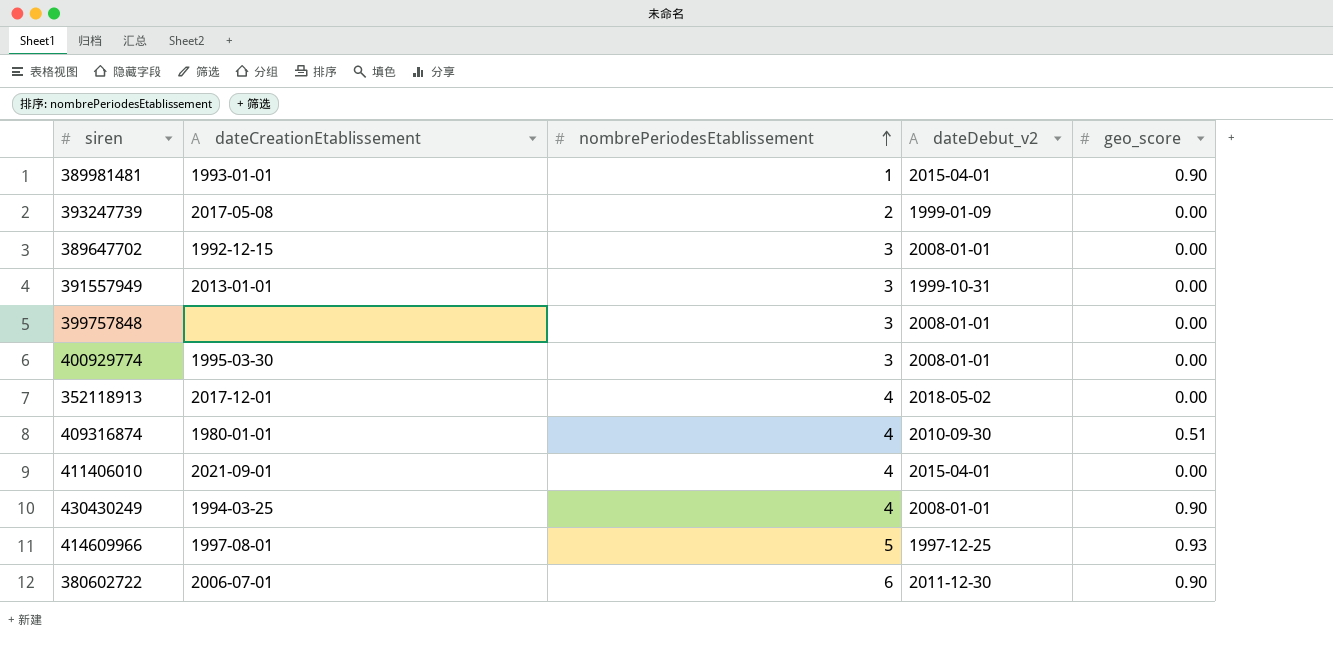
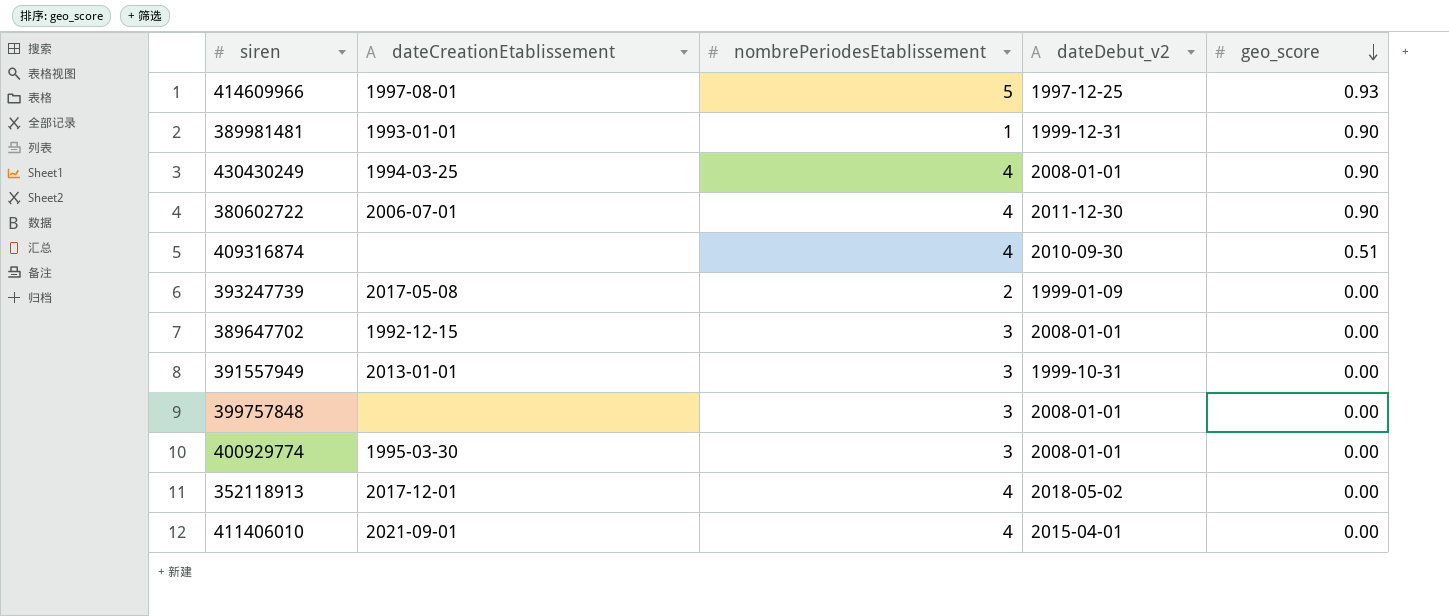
row order: nombrePeriodesEtablissement ascending -> geo_score descending
389981481 | dateDebut_v2: 2015-04-01 -> 1999-12-31
380602722 | nombrePeriodesEtablissement: 6 -> 4
409316874 | dateCreationEtablissement: 1980-01-01 -> none

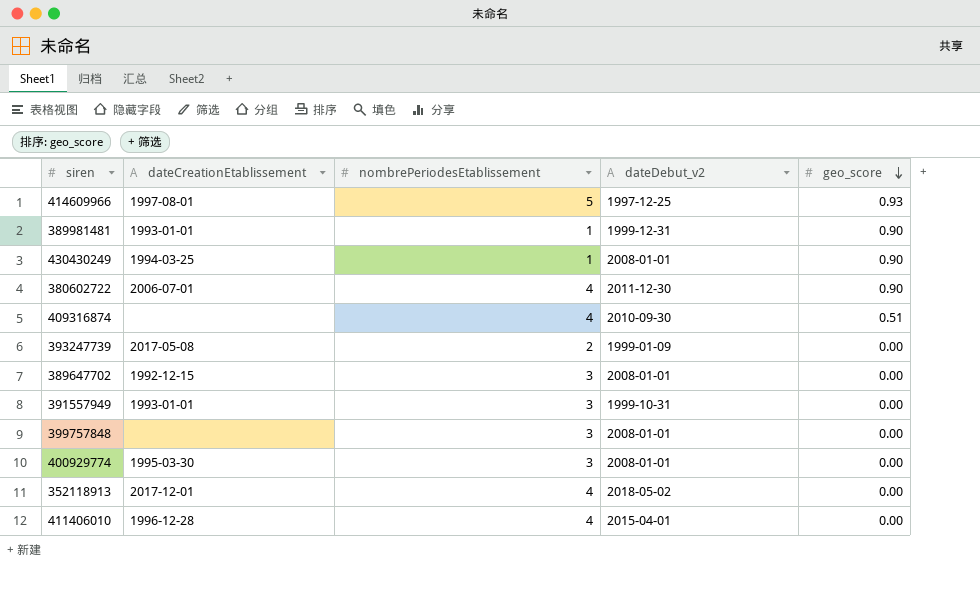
430430249 | nombrePeriodesEtablissement: 4 -> 1
391557949 | dateCreationEtablissement: 2013-01-01 -> 1993-01-01
411406010 | dateCreationEtablissement: 2021-09-01 -> 1996-12-28

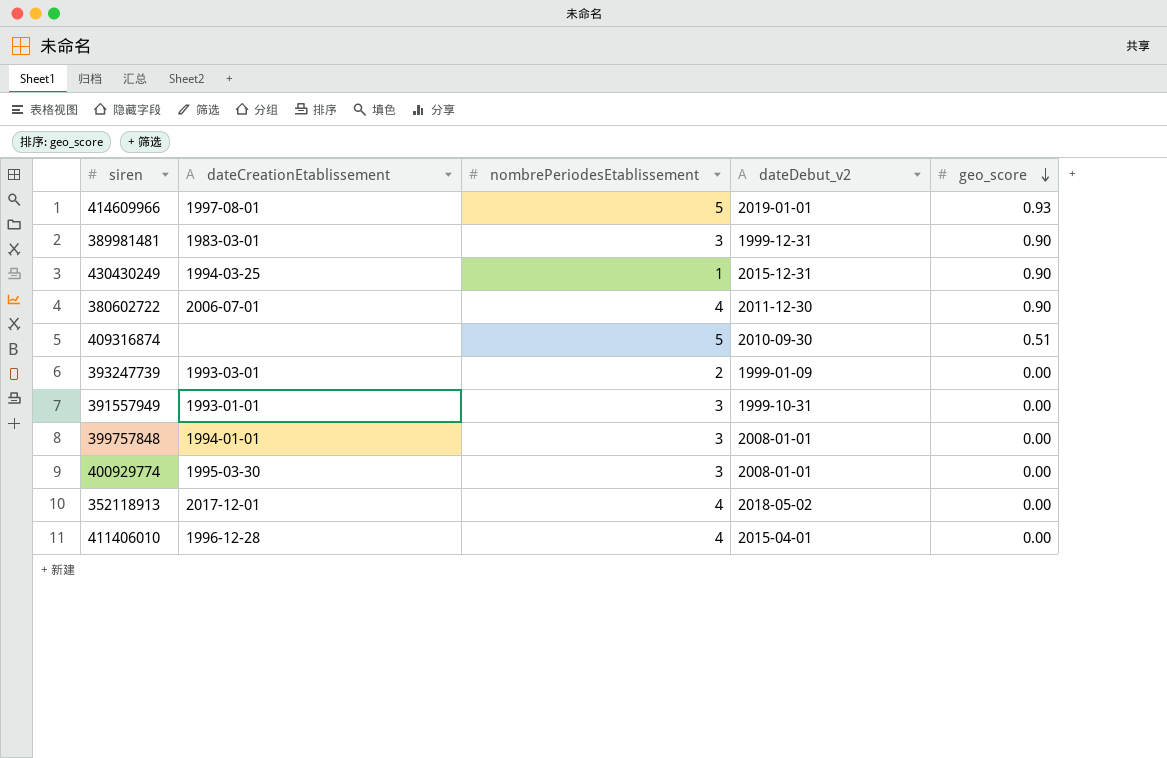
row 389647702: 1992-12-15 | 3 | 2008-01-01 | 0.00 -> none
414609966 | dateDebut_v2: 1997-12-25 -> 2019-01-01
389981481 | dateCreationEtablissement: 1993-01-01 -> 1983-03-01
389981481 | nombrePeriodesEtablissement: 1 -> 3
430430249 | dateDebut_v2: 2008-01-01 -> 2015-12-31
409316874 | nombrePeriodesEtablissement: 4 -> 5
393247739 | dateCreationEtablissement: 2017-05-08 -> 1993-03-01
399757848 | dateCreationEtablissement: none -> 1994-01-01

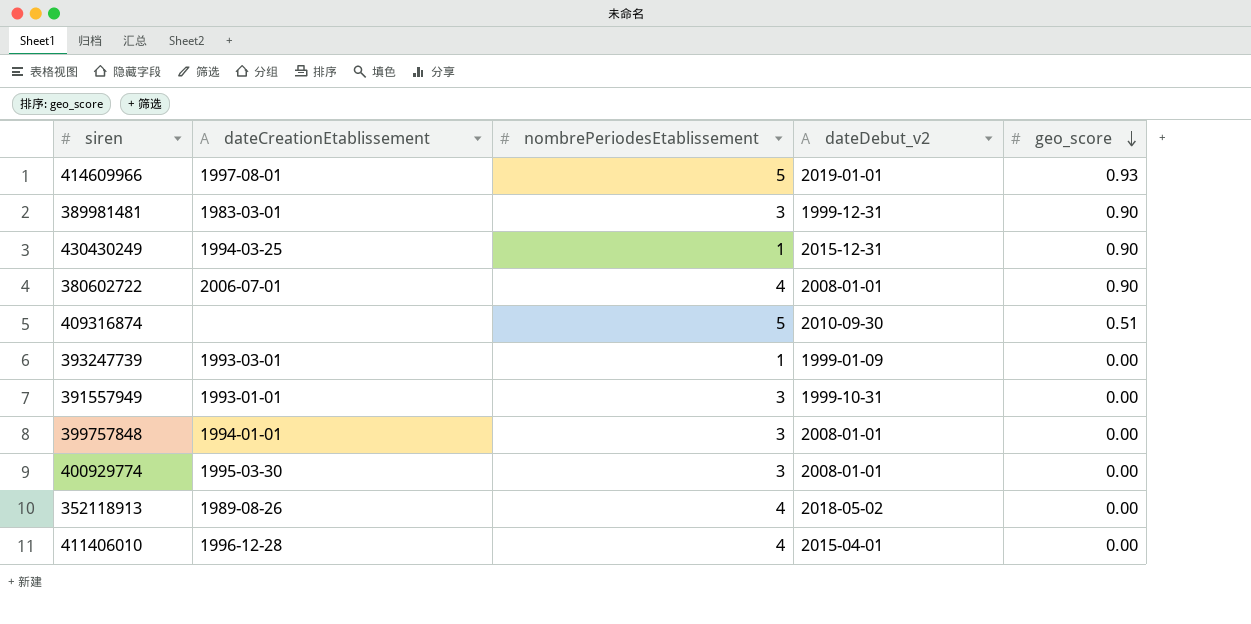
380602722 | dateDebut_v2: 2011-12-30 -> 2008-01-01
393247739 | nombrePeriodesEtablissement: 2 -> 1
352118913 | dateCreationEtablissement: 2017-12-01 -> 1989-08-26

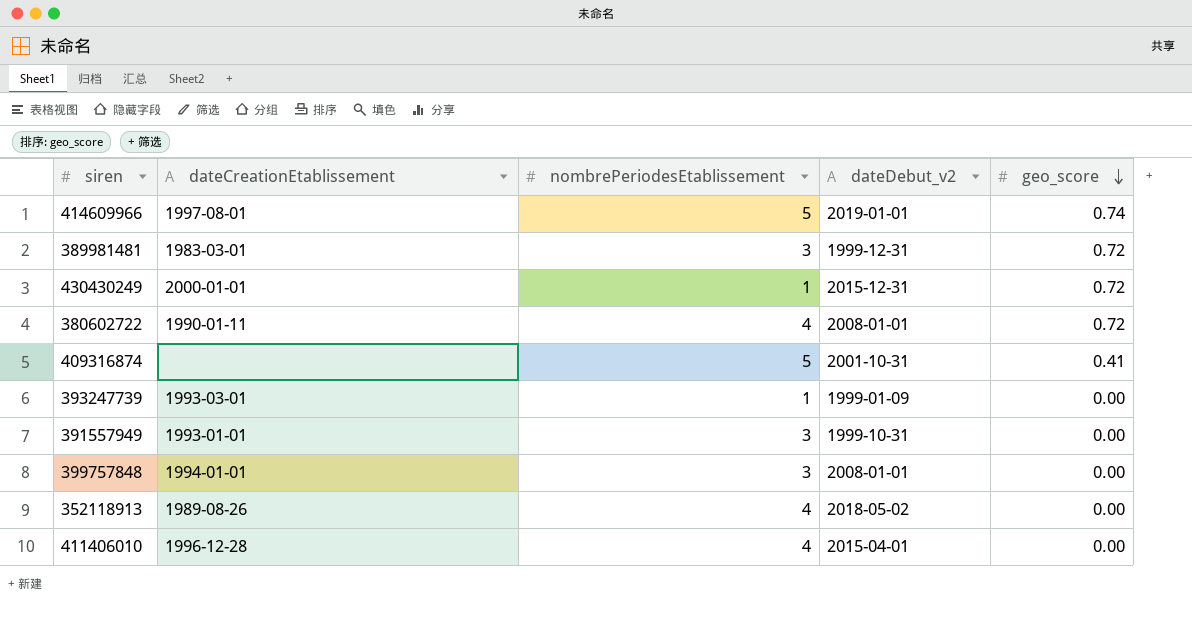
row 400929774: 1995-03-30 | 3 | 2008-01-01 | 0.00 -> none
414609966 | geo_score: 0.93 -> 0.74
389981481 | geo_score: 0.90 -> 0.72
430430249 | dateCreationEtablissement: 1994-03-25 -> 2000-01-01
430430249 | geo_score: 0.90 -> 0.72
380602722 | dateCreationEtablissement: 2006-07-01 -> 1990-01-11
380602722 | geo_score: 0.90 -> 0.72
409316874 | dateDebut_v2: 2010-09-30 -> 2001-10-31
409316874 | geo_score: 0.51 -> 0.41

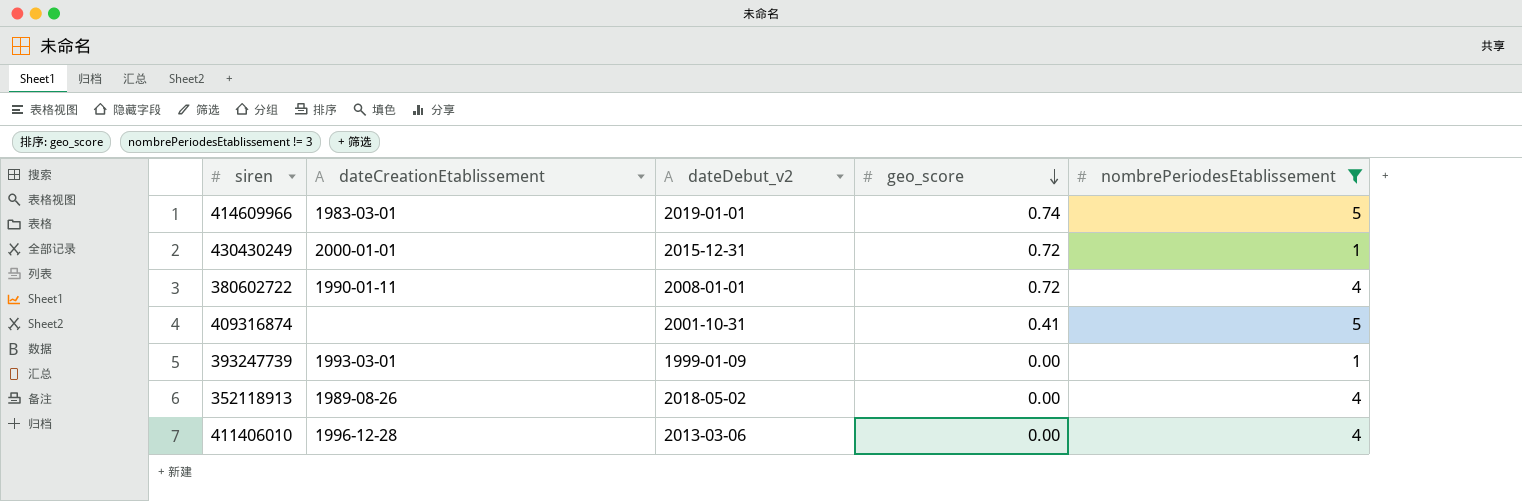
filter: none -> nombrePeriodesEtablissement != 3
column nombrePeriodesEtablissement | position: 3 -> 5
414609966 | dateCreationEtablissement: 1997-08-01 -> 1983-03-01
411406010 | dateDebut_v2: 2015-04-01 -> 2013-03-06

